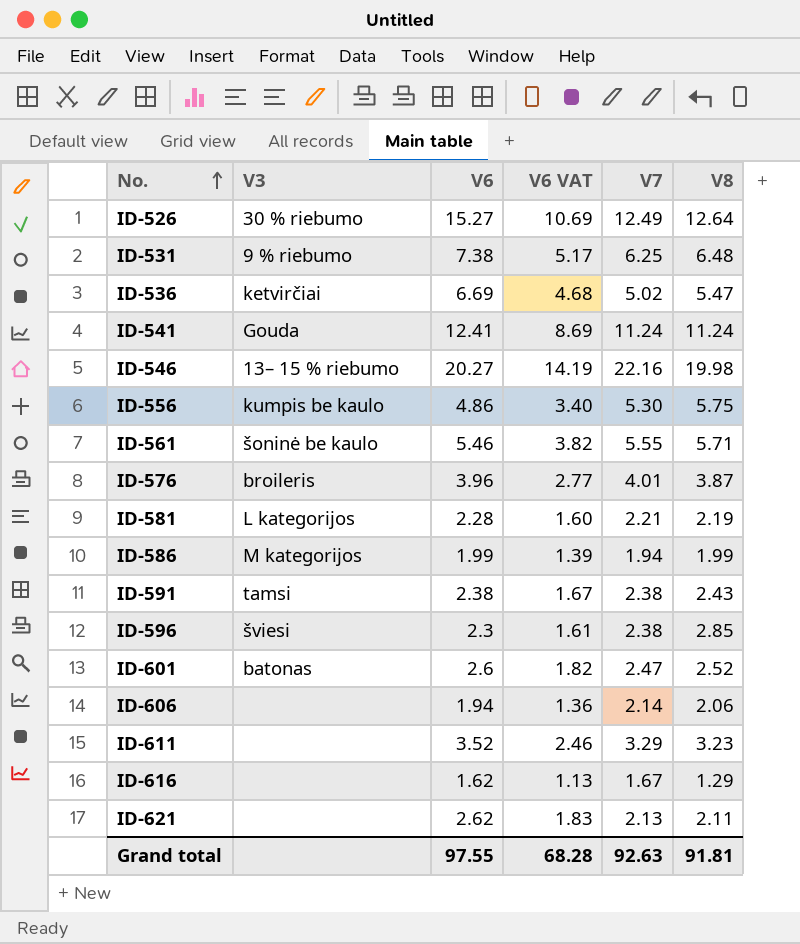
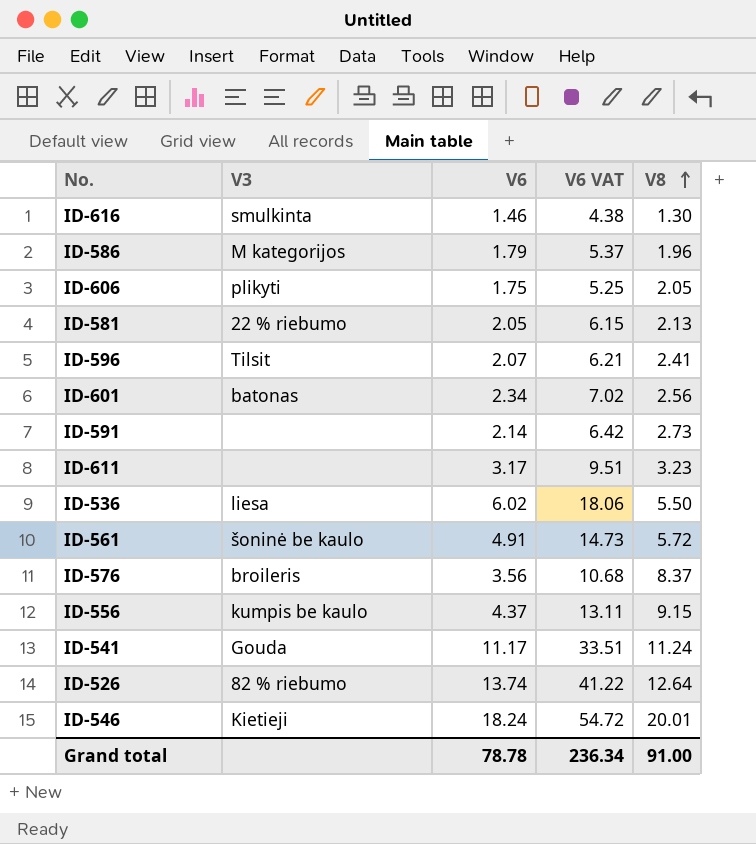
row order: No. ascending -> V8 ascending
column V7 | position: 5 -> none
column V6 VAT | formula: [V6] * 0.7 -> [V6] * 3
row ID-531: 9 % riebumo | 7.38 | 5.17 | 6.25 | 6.48 -> none
row ID-621: none | 2.62 | 1.83 | 2.13 | 2.11 -> none
ID-616 | V3: none -> smulkinta
ID-616 | V6: 1.62 -> 1.46
ID-616 | V8: 1.29 -> 1.30
ID-586 | V6: 1.99 -> 1.79
ID-586 | V8: 1.99 -> 1.96
ID-606 | V3: none -> plikyti
ID-606 | V6: 1.94 -> 1.75
ID-606 | V8: 2.06 -> 2.05
ID-581 | V3: L kategorijos -> 22 % riebumo
ID-581 | V6: 2.28 -> 2.05
ID-581 | V8: 2.19 -> 2.13
ID-596 | V3: šviesi -> Tilsit
ID-596 | V6: 2.3 -> 2.07
ID-596 | V8: 2.85 -> 2.41
ID-601 | V6: 2.6 -> 2.34
ID-601 | V8: 2.52 -> 2.56
ID-591 | V3: tamsi -> none
ID-591 | V6: 2.38 -> 2.14
ID-591 | V8: 2.43 -> 2.73
ID-611 | V6: 3.52 -> 3.17
ID-536 | V3: ketvirčiai -> liesa
ID-536 | V6: 6.69 -> 6.02
ID-536 | V8: 5.47 -> 5.50
ID-561 | V6: 5.46 -> 4.91
ID-561 | V8: 5.71 -> 5.72
ID-576 | V6: 3.96 -> 3.56
ID-576 | V8: 3.87 -> 8.37
ID-556 | V6: 4.86 -> 4.37
ID-556 | V8: 5.75 -> 9.15
ID-541 | V6: 12.41 -> 11.17
ID-526 | V3: 30 % riebumo -> 82 % riebumo
ID-526 | V6: 15.27 -> 13.74
ID-546 | V3: 13– 15 % riebumo -> Kietieji
ID-546 | V6: 20.27 -> 18.24
ID-546 | V8: 19.98 -> 20.01
Grand total | V6: 97.55 -> 78.78
Grand total | V6 VAT: 68.28 -> 236.34
Grand total | V8: 91.81 -> 91.00

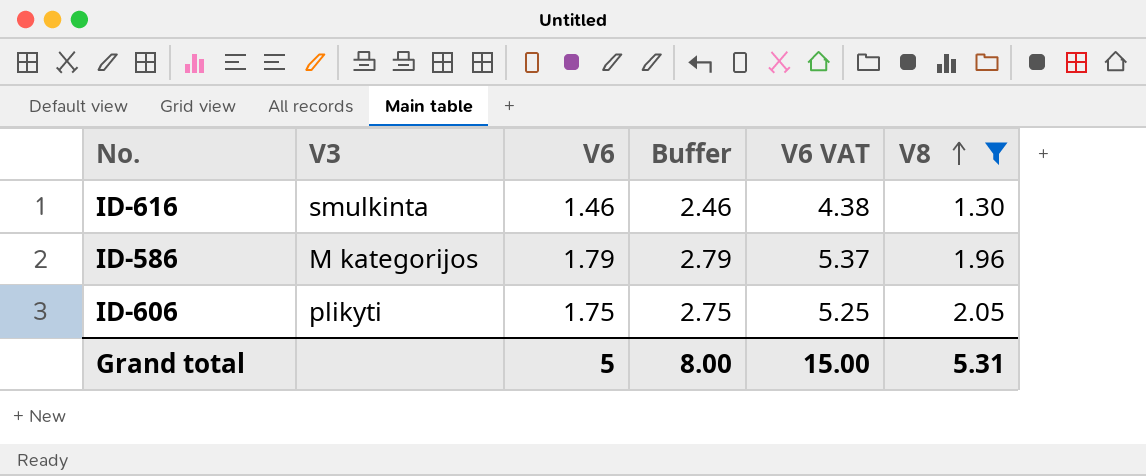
filter: none -> V8 <= 2.05
column Buffer | formula: none -> [V6] + 1
Grand total | V6: 78.78 -> 5
Grand total | V6 VAT: 236.34 -> 15.00
Grand total | V8: 91.00 -> 5.31

